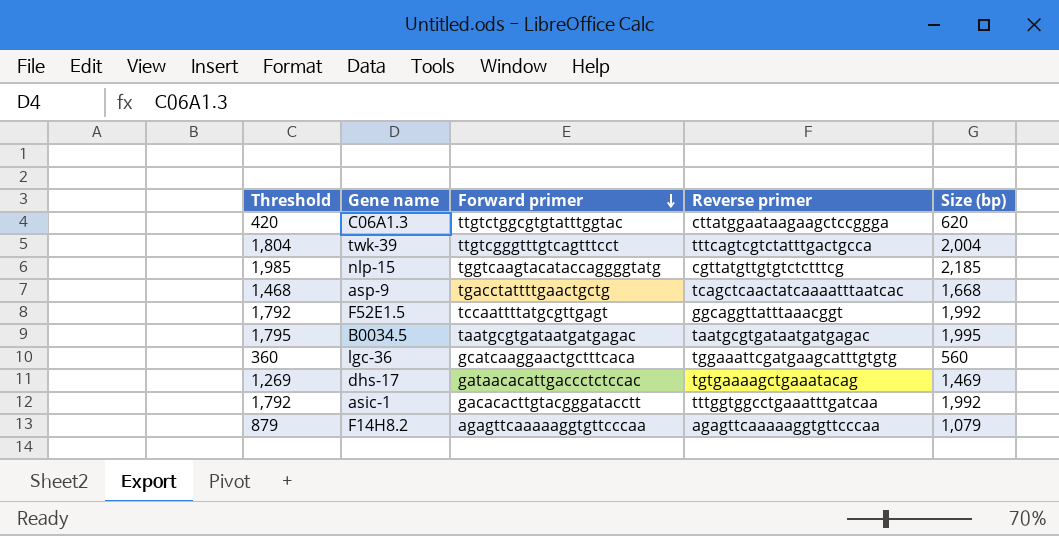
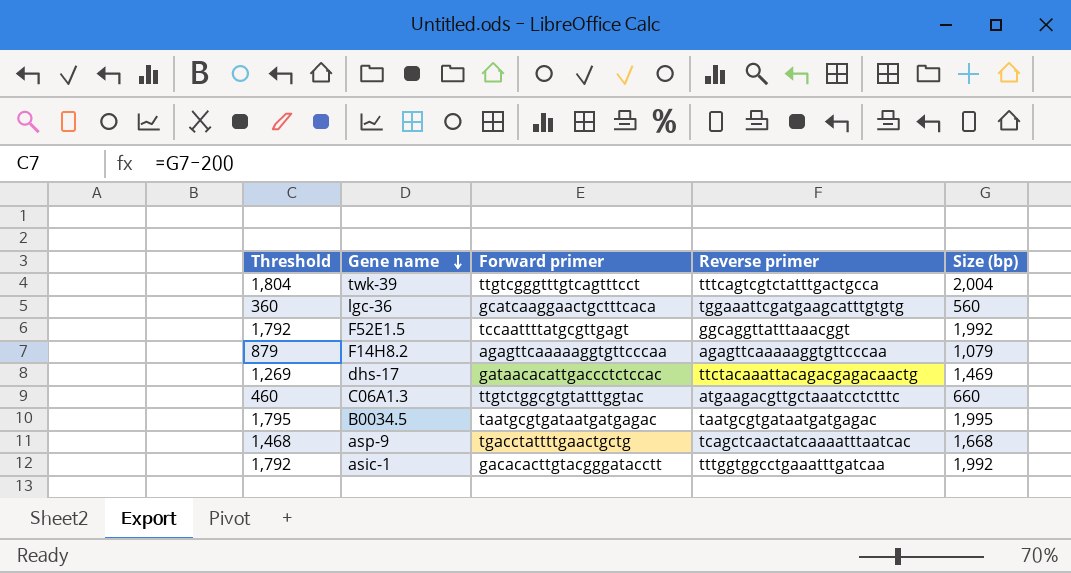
row order: Forward primer descending -> Gene name descending
row nlp-15: 1,985 | tggtcaagtacataccaggggtatg | cgttatgttgtgtctctttcg | 2,185 -> none
dhs-17 | Reverse primer: tgtgaaaagctgaaatacag -> ttctacaaattacagacgagacaactg
C06A1.3 | Threshold: 420 -> 460
C06A1.3 | Reverse primer: cttatggaataagaagctccggga -> atgaagacgttgctaaatcctctttc
C06A1.3 | Size (bp): 620 -> 660

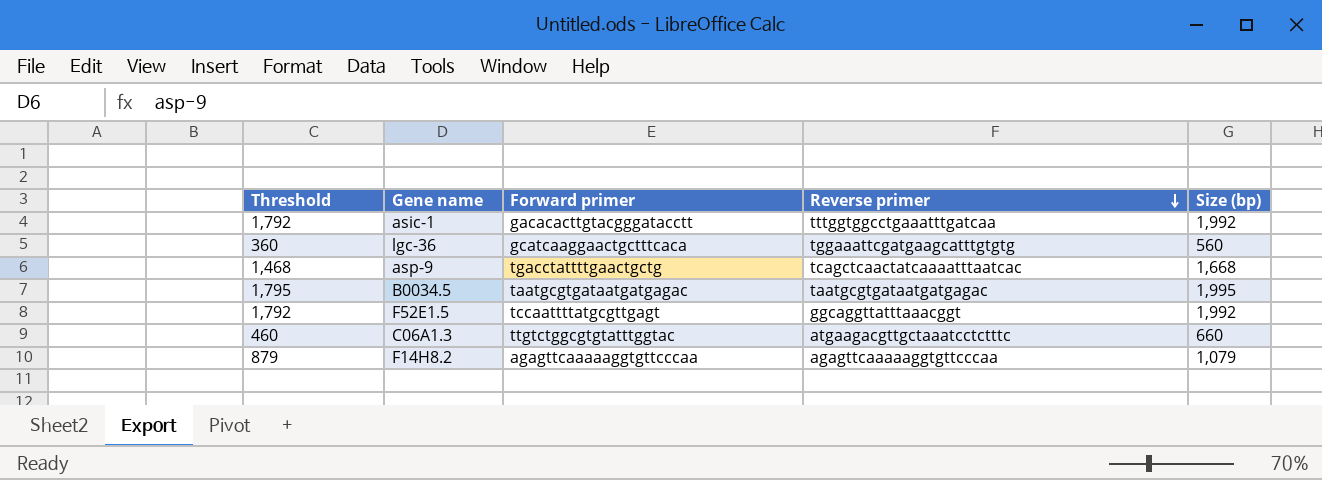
row order: Gene name descending -> Reverse primer descending
row twk-39: 1,804 | ttgtcgggtttgtcagtttcct | tttcagtcgtctatttgactgcca | 2,004 -> none
row dhs-17: 1,269 | gataacacattgaccctctccac | ttctacaaattacagacgagacaactg | 1,469 -> none

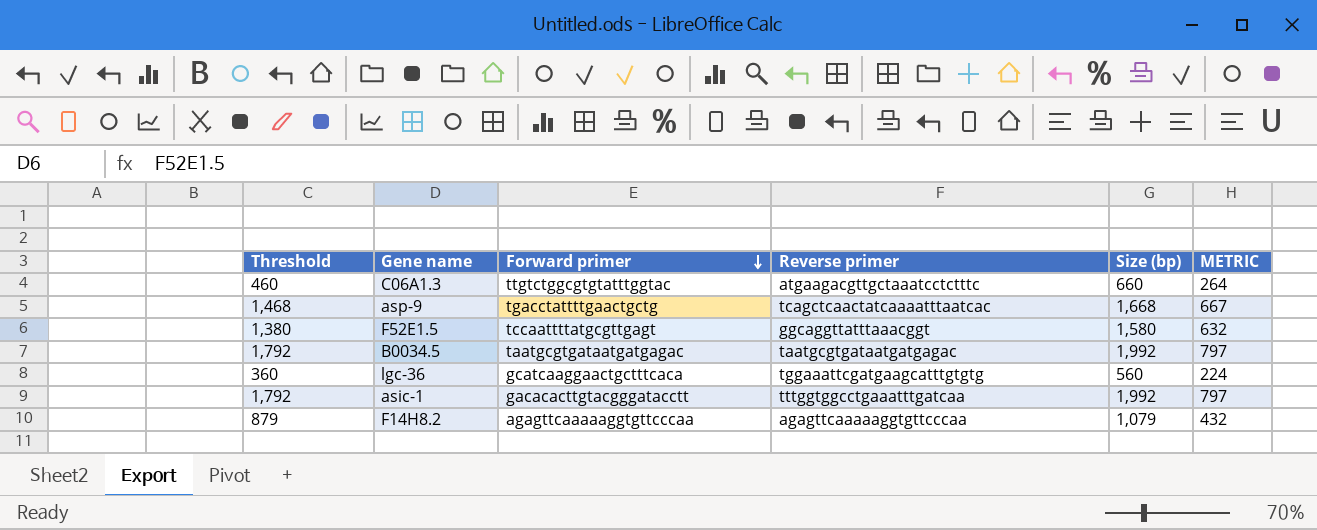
row order: Reverse primer descending -> Forward primer descending
column METRIC | formula: none -> [Size (bp)] * 0.4
F52E1.5 | Threshold: 1,792 -> 1,380
F52E1.5 | Size (bp): 1,992 -> 1,580
B0034.5 | Threshold: 1,795 -> 1,792
B0034.5 | Size (bp): 1,995 -> 1,992

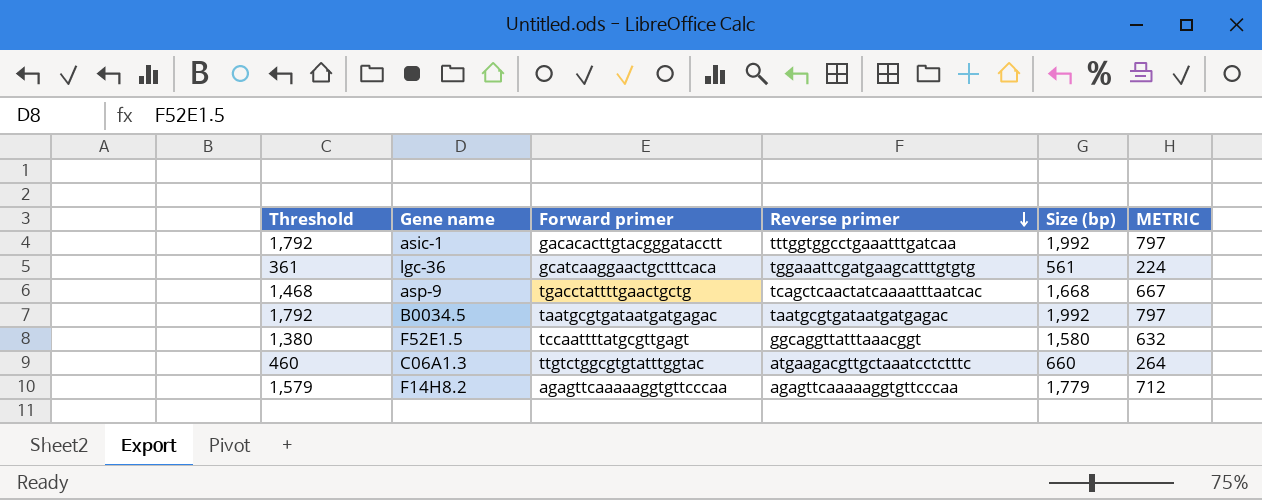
row order: Forward primer descending -> Reverse primer descending
lgc-36 | Threshold: 360 -> 361
lgc-36 | Size (bp): 560 -> 561
F14H8.2 | Threshold: 879 -> 1,579
F14H8.2 | Size (bp): 1,079 -> 1,779
F14H8.2 | METRIC: 432 -> 712

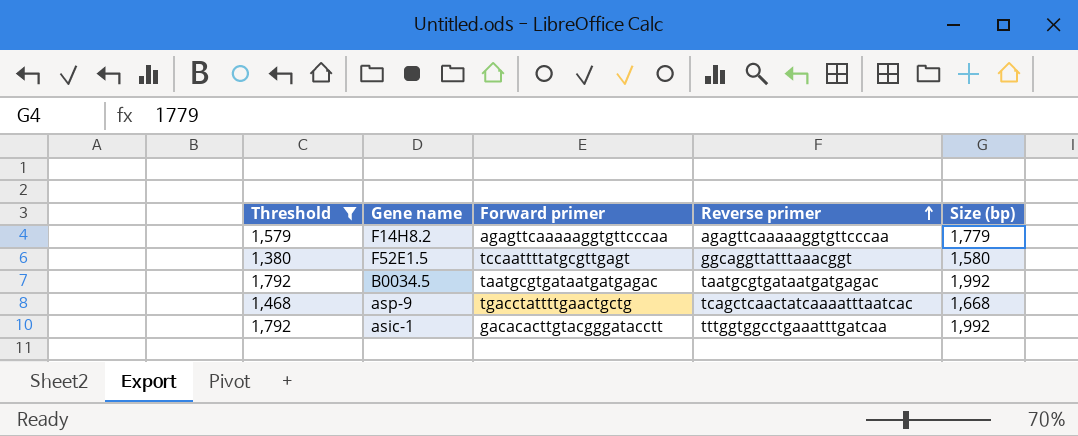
filter: none -> Threshold >= 1,380
row order: Reverse primer descending -> Reverse primer ascending
column METRIC | formula: [Size (bp)] * 0.4 -> none

